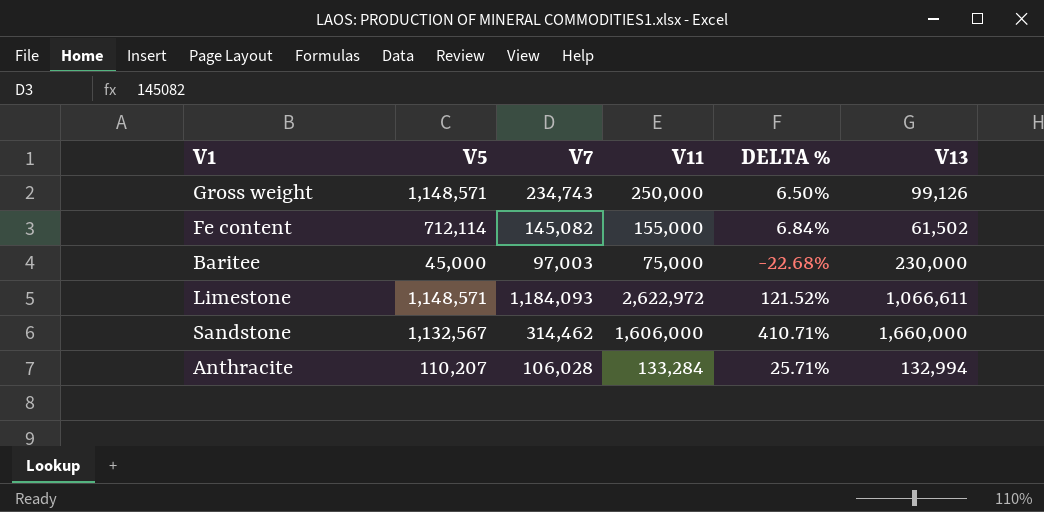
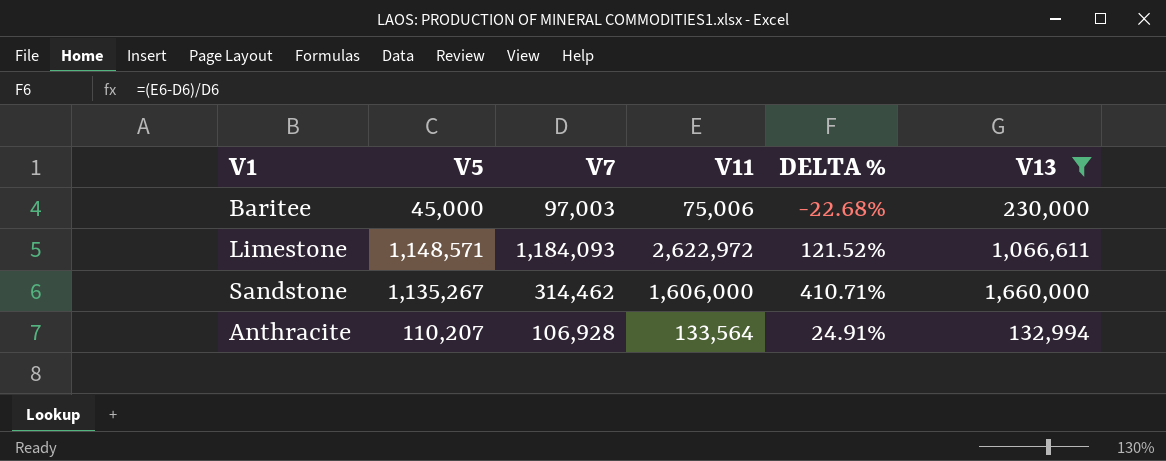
filter: none -> V13 >= 132,994
Baritee | V11: 75,000 -> 75,006
Sandstone | V5: 1,132,567 -> 1,135,267
Anthracite | V7: 106,028 -> 106,928
Anthracite | V11: 133,284 -> 133,564
Anthracite | DELTA %: 25.71% -> 24.91%

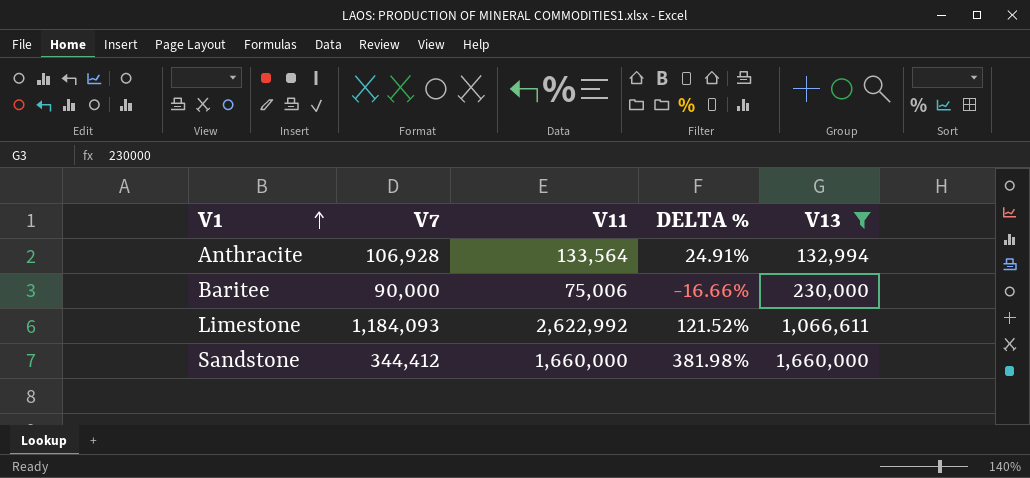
row order: none -> V1 ascending
column V5 | position: 2 -> none
Baritee | V7: 97,003 -> 90,000
Baritee | DELTA %: -22.68% -> -16.66%
Limestone | V11: 2,622,972 -> 2,622,992
Sandstone | V7: 314,462 -> 344,412
Sandstone | V11: 1,606,000 -> 1,660,000
Sandstone | DELTA %: 410.71% -> 381.98%

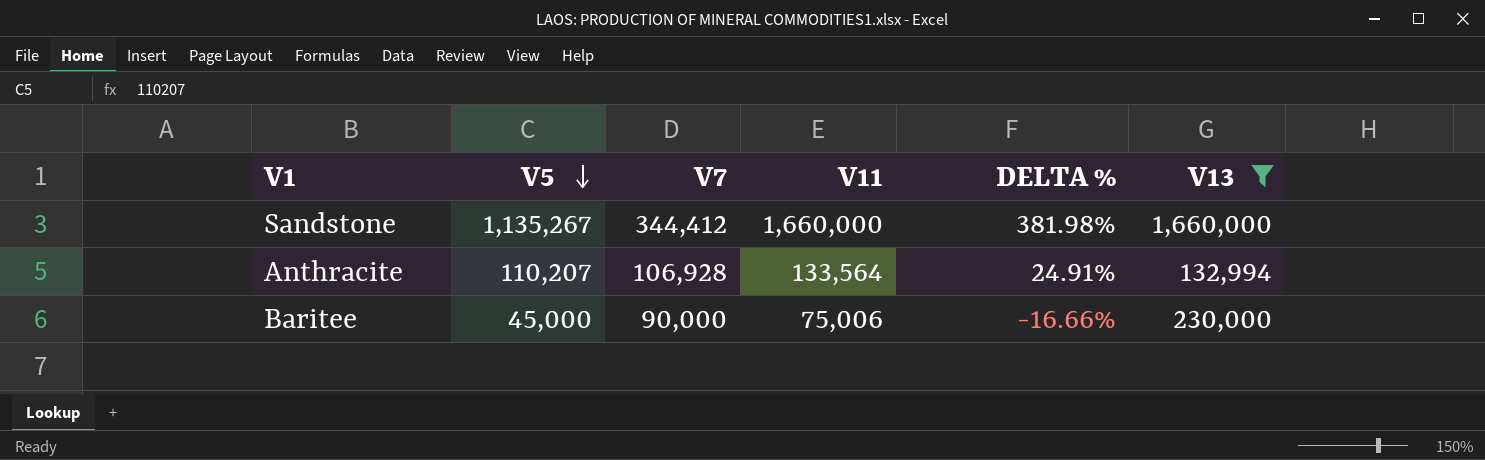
row order: V1 ascending -> V5 descending
column V5 | position: none -> 2
row Limestone: 1,184,093 | 2,622,992 | 121.52% | 1,066,611 -> none

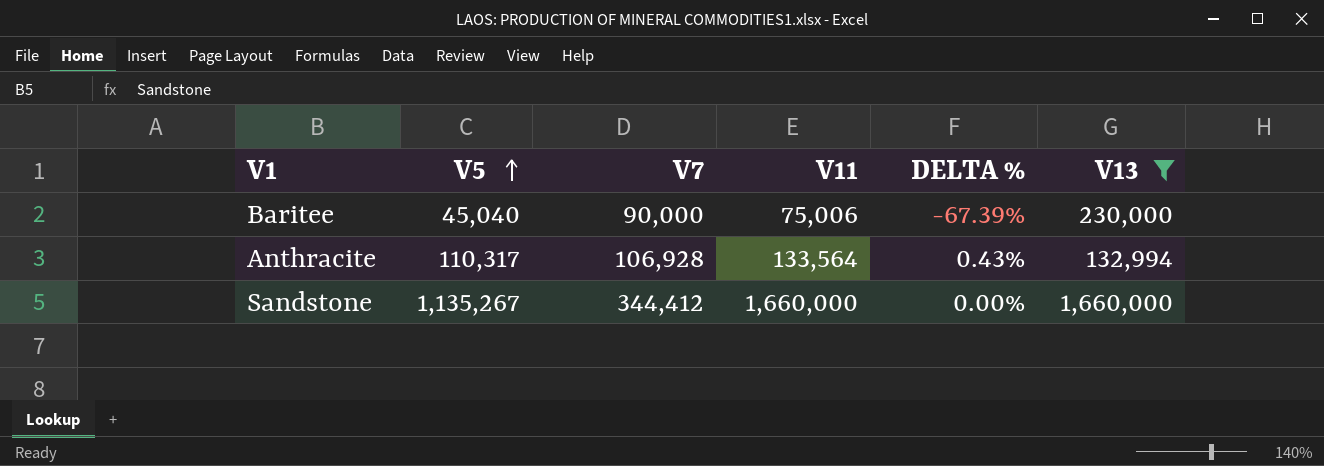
row order: V5 descending -> V5 ascending
column DELTA % | formula: ([V11] - [V7]) / [V7] -> ([V11] - [V13]) / [V13]
Baritee | V5: 45,000 -> 45,040
Anthracite | V5: 110,207 -> 110,317

